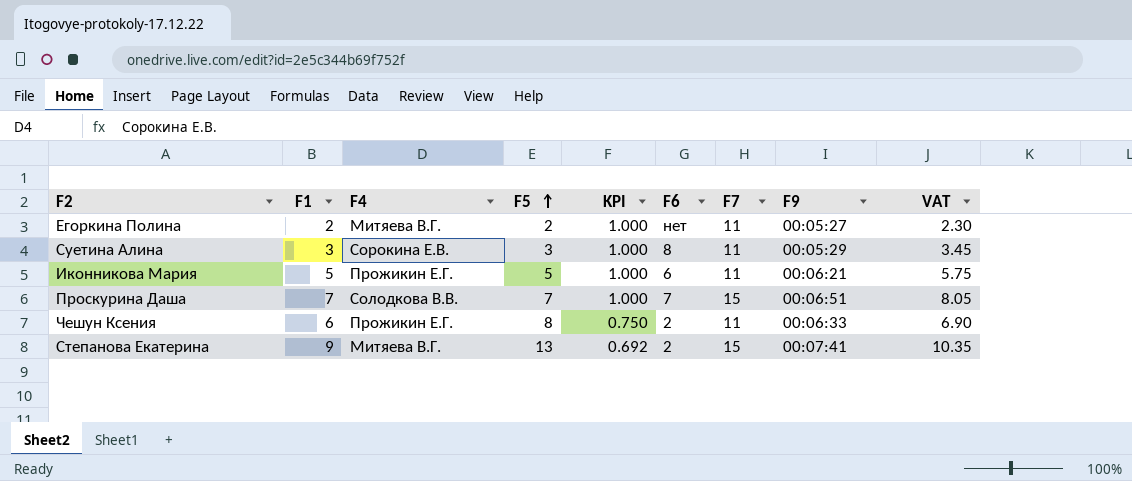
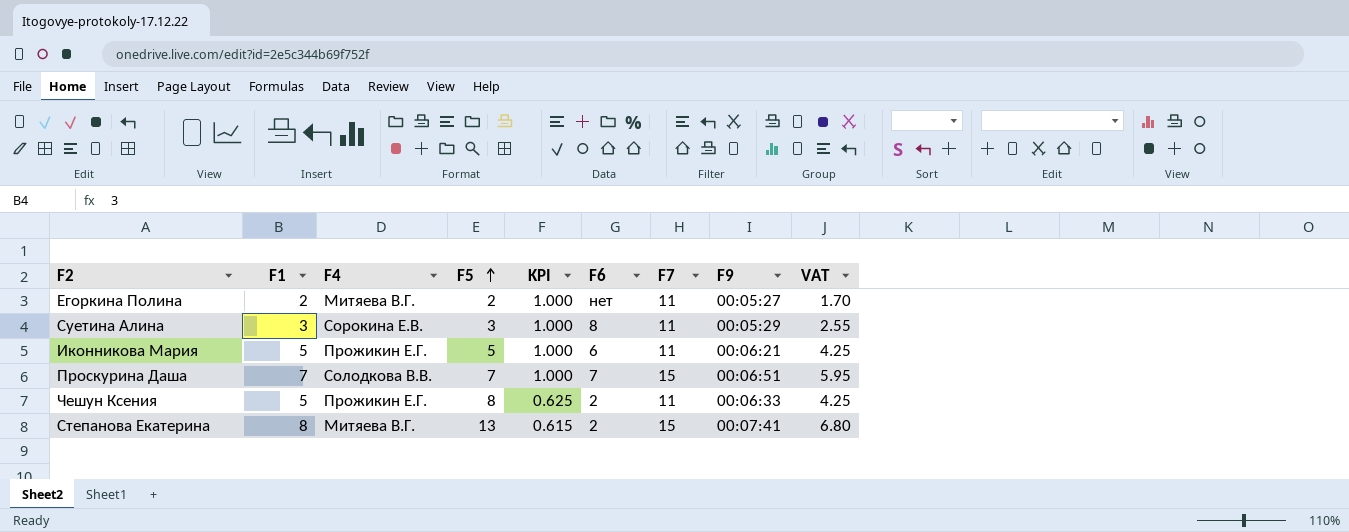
column VAT | formula: [F1] * 1.15 -> [F1] * 0.85
Чешун Ксения | F1: 6 -> 5
Чешун Ксения | KPI: 0.750 -> 0.625
Степанова Екатерина | F1: 9 -> 8
Степанова Екатерина | KPI: 0.692 -> 0.615

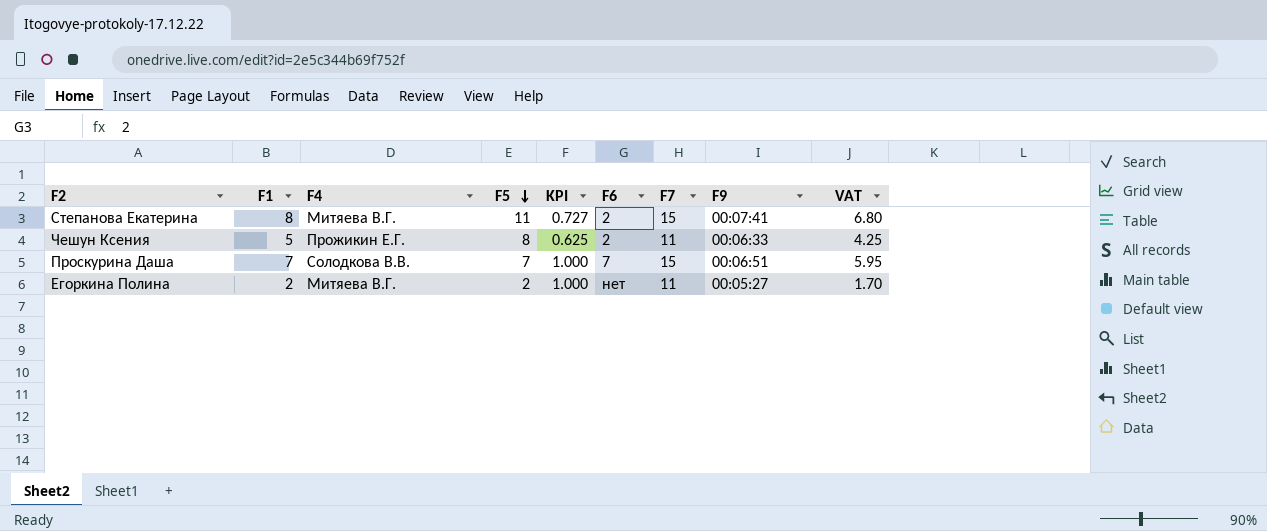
row order: F5 ascending -> F5 descending
row Суетина Алина: 3 | Сорокина Е.В. | 3 | 1.000 | 8 | 11 | 00:05:29 | 2.55 -> none
row Иконникова Мария: 5 | Прожикин Е.Г. | 5 | 1.000 | 6 | 11 | 00:06:21 | 4.25 -> none
Степанова Екатерина | F5: 13 -> 11
Степанова Екатерина | KPI: 0.615 -> 0.727

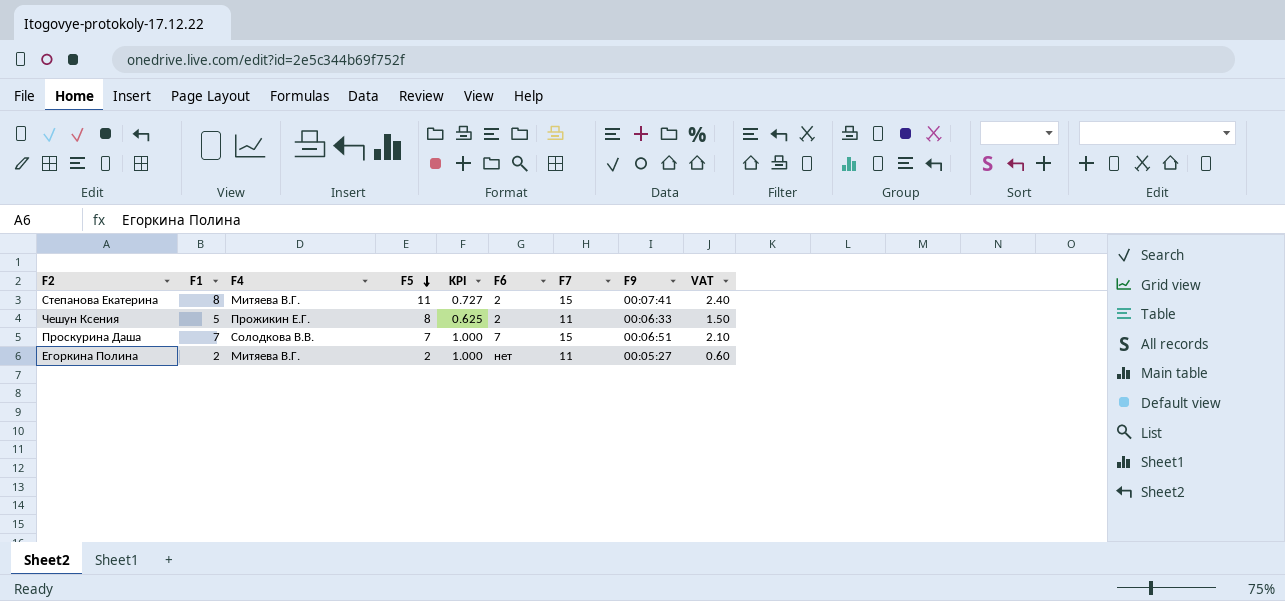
column VAT | formula: [F1] * 0.85 -> [F1] * 0.3

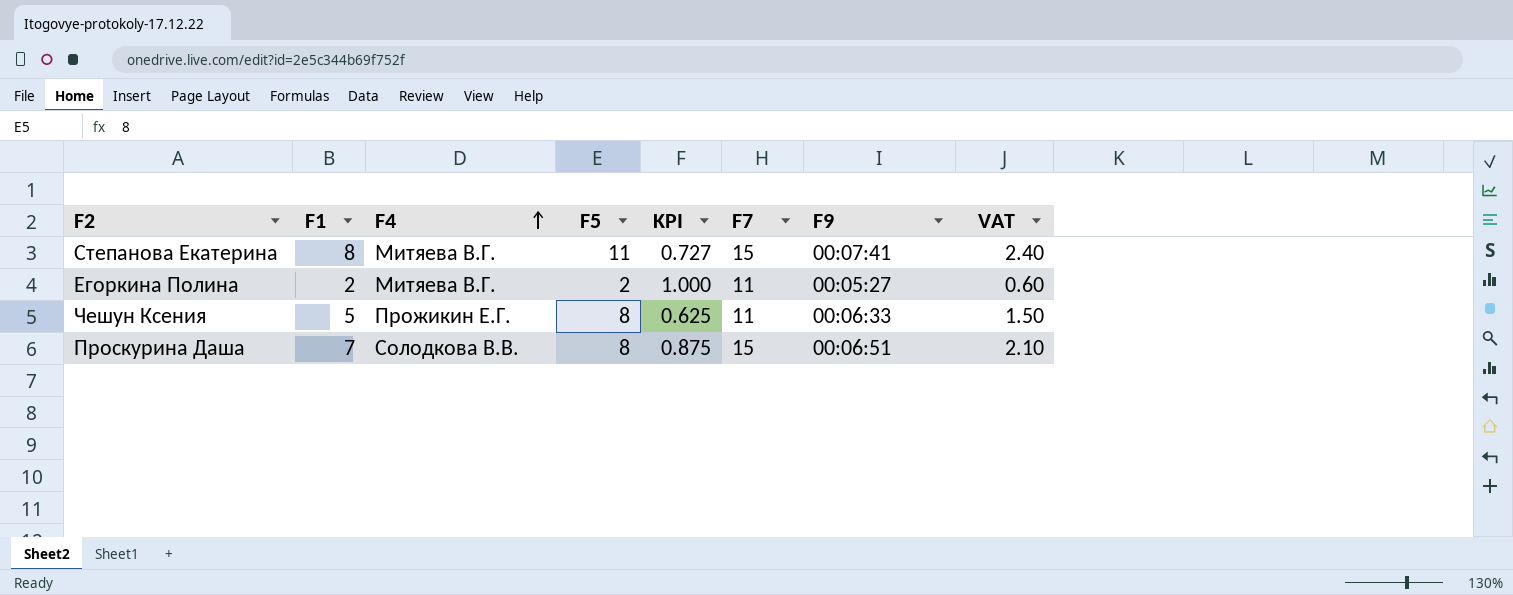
row order: F5 descending -> F4 ascending
column F6 | position: 6 -> none
Проскурина Даша | F5: 7 -> 8
Проскурина Даша | KPI: 1.000 -> 0.875

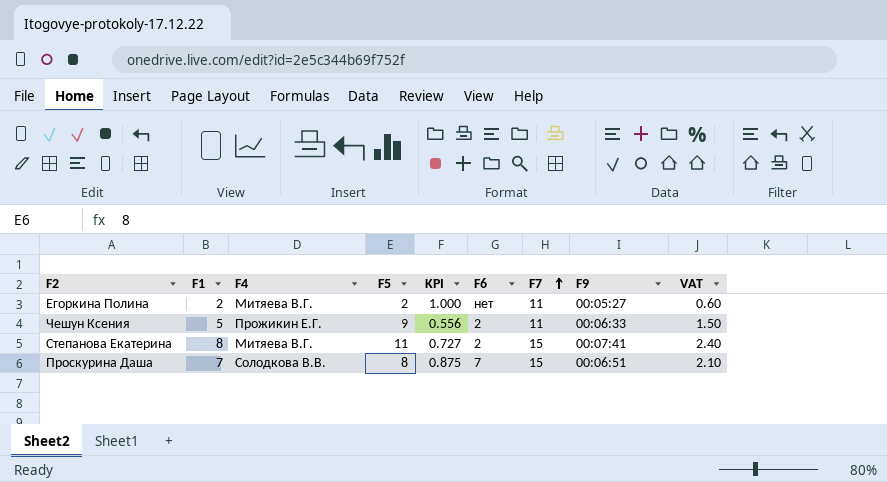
row order: F4 ascending -> F7 ascending
column F6 | position: none -> 6
Чешун Ксения | F5: 8 -> 9
Чешун Ксения | KPI: 0.625 -> 0.556

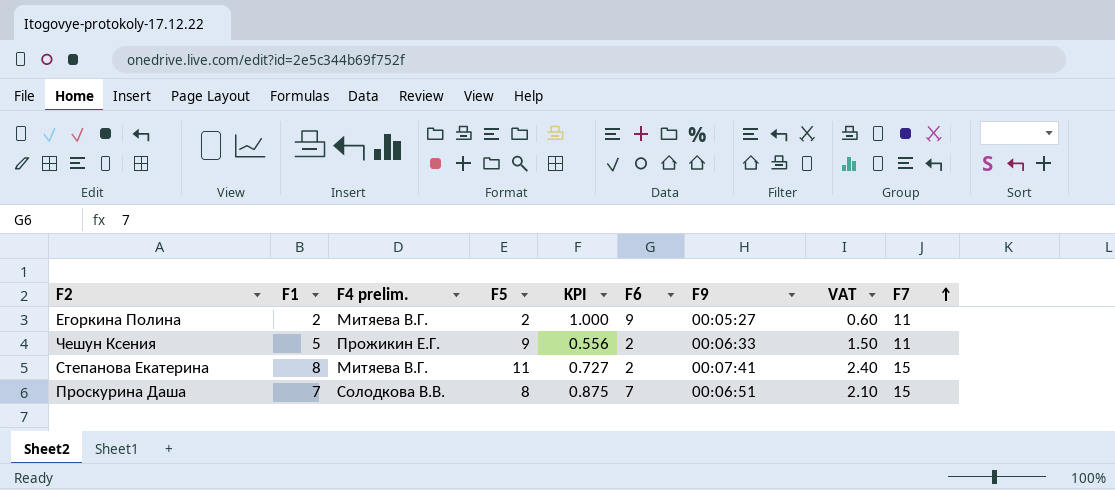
column name: F4 -> F4 prelim.
column F7 | position: 7 -> 9
Егоркина Полина | F6: нет -> 9

